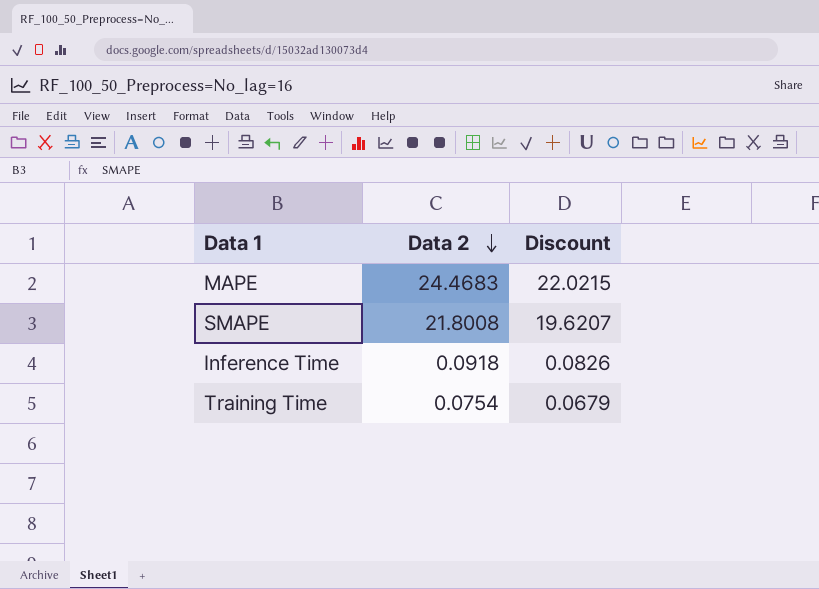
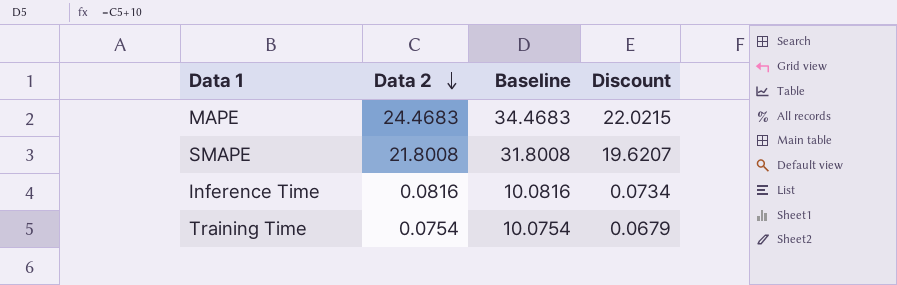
column Baseline | formula: none -> [Data 2] + 10
Inference Time | Data 2: 0.0918 -> 0.0816
Inference Time | Discount: 0.0826 -> 0.0734

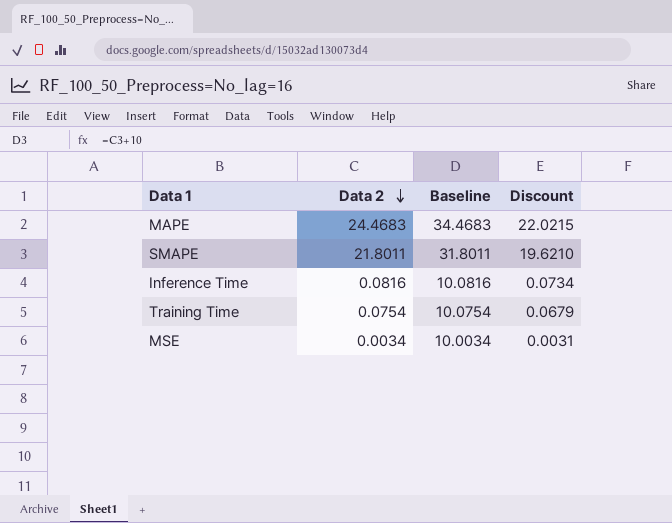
SMAPE | Data 2: 21.8008 -> 21.8011
SMAPE | Baseline: 31.8008 -> 31.8011
SMAPE | Discount: 19.6207 -> 19.6210
row MSE: none -> 0.0034 | 10.0034 | 0.0031

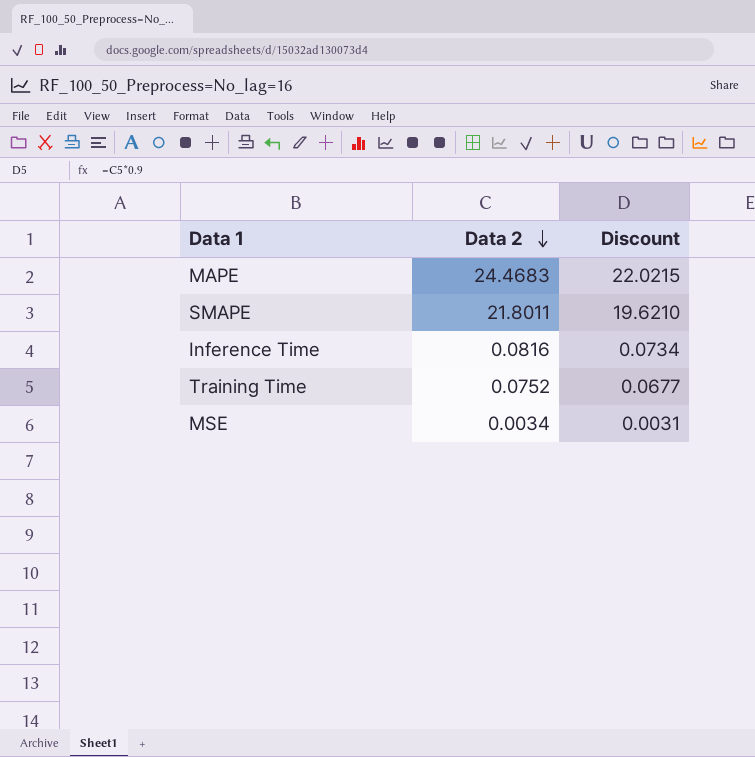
column Baseline | formula: [Data 2] + 10 -> none
Training Time | Data 2: 0.0754 -> 0.0752
Training Time | Discount: 0.0679 -> 0.0677

